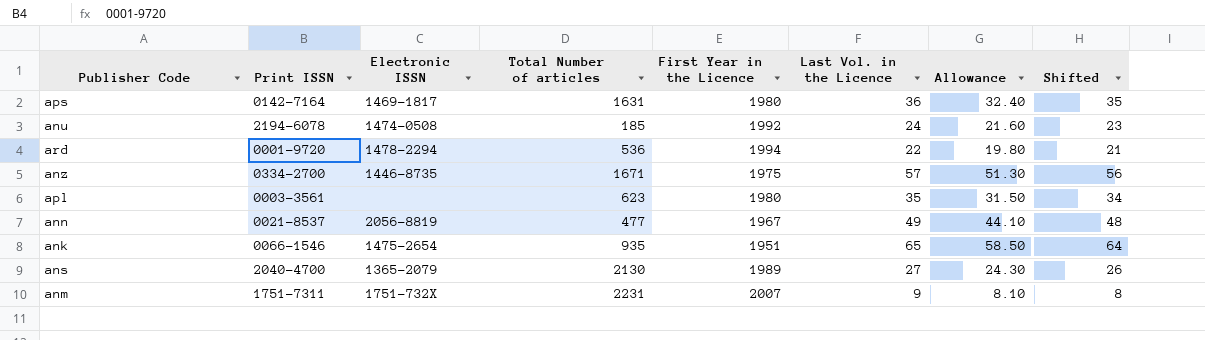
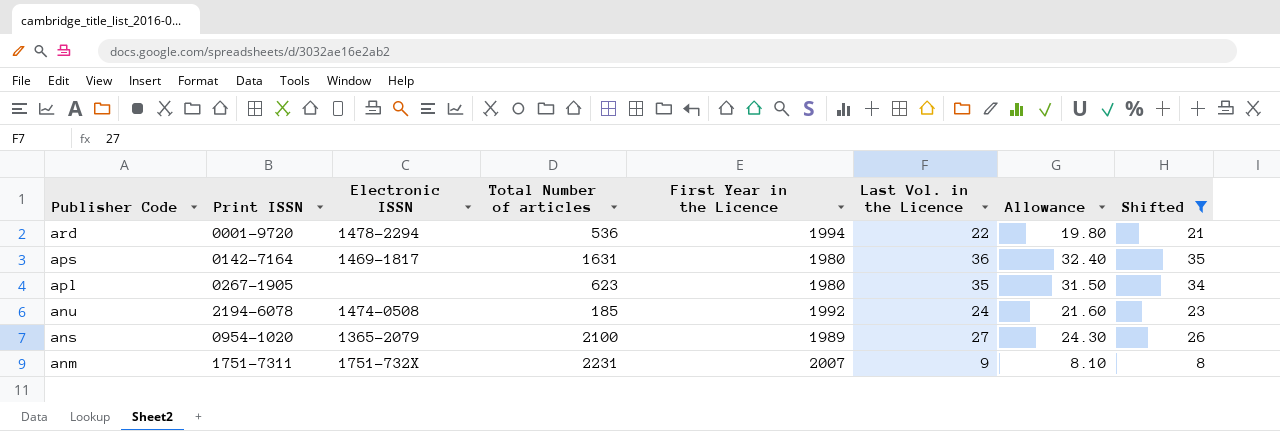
filter: none -> Shifted <= 35
row order: none -> Publisher Code descending
apl | Print ISSN: 0003-3561 -> 0267-1905
ans | Print ISSN: 2040-4700 -> 0954-1020
ans | Total Number of articles: 2130 -> 2100

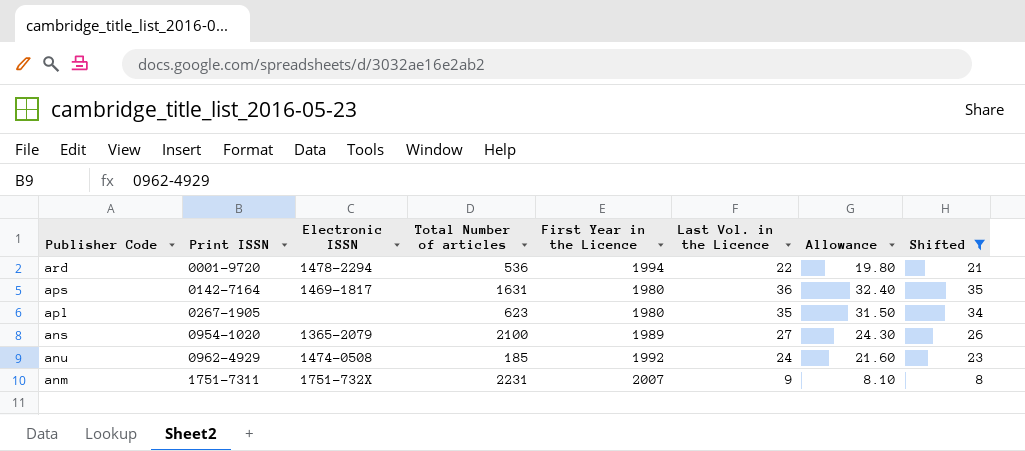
row order: Publisher Code descending -> Print ISSN ascending
anu | Print ISSN: 2194-6078 -> 0962-4929

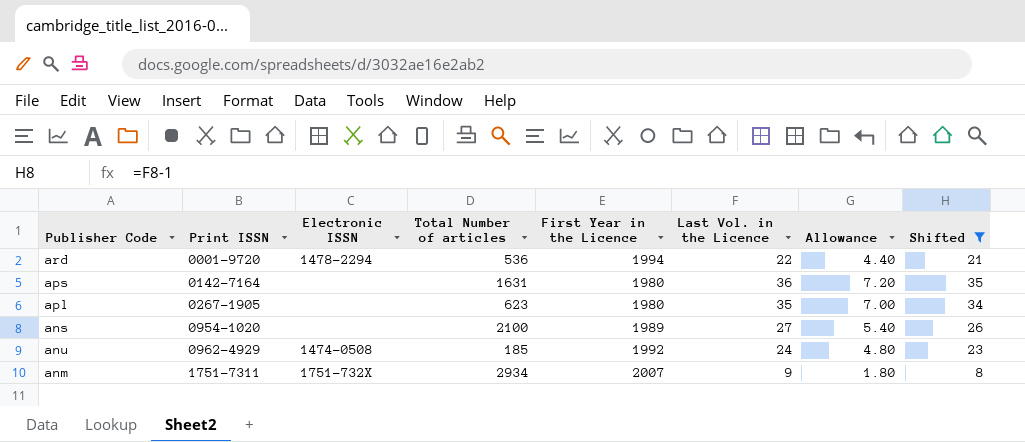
column Allowance | formula: [Last Vol. in the Licence] * 0.9 -> [Last Vol. in the Licence] * 0.2
aps | Electronic ISSN: 1469-1817 -> none
ans | Electronic ISSN: 1365-2079 -> none
anm | Total Number of articles: 2231 -> 2934

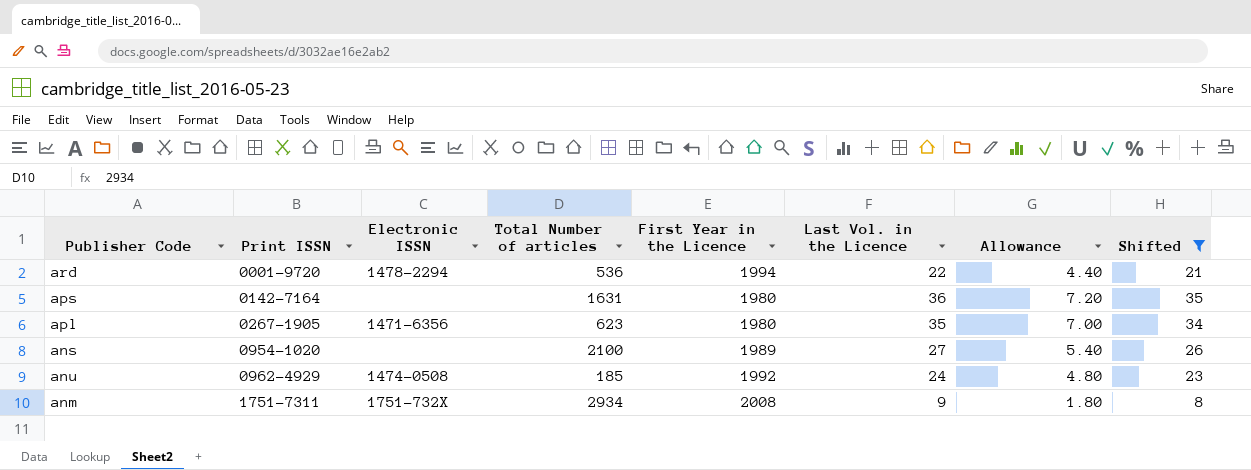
apl | Electronic ISSN: none -> 1471-6356
anm | First Year in the Licence: 2007 -> 2008

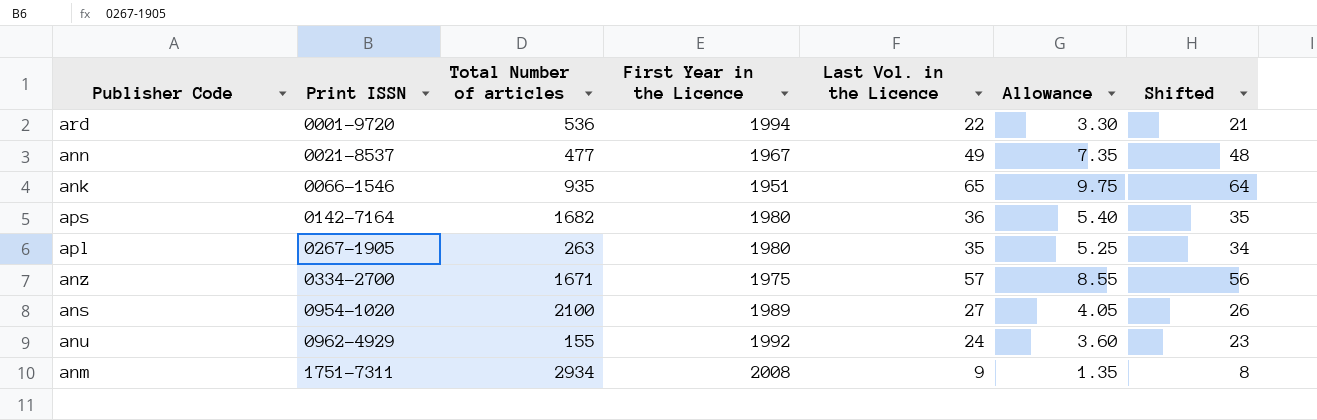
filter: Shifted <= 35 -> none
column Electronic ISSN | position: 3 -> none
column Allowance | formula: [Last Vol. in the Licence] * 0.2 -> [Last Vol. in the Licence] * 0.15
aps | Total Number of articles: 1631 -> 1682
apl | Total Number of articles: 623 -> 263
anu | Total Number of articles: 185 -> 155

